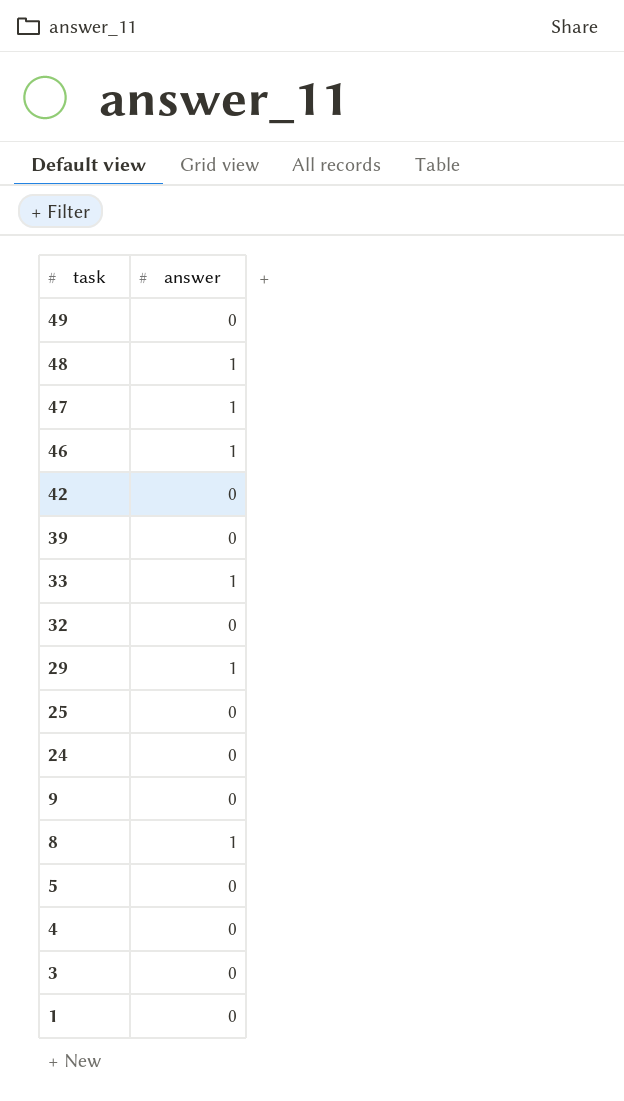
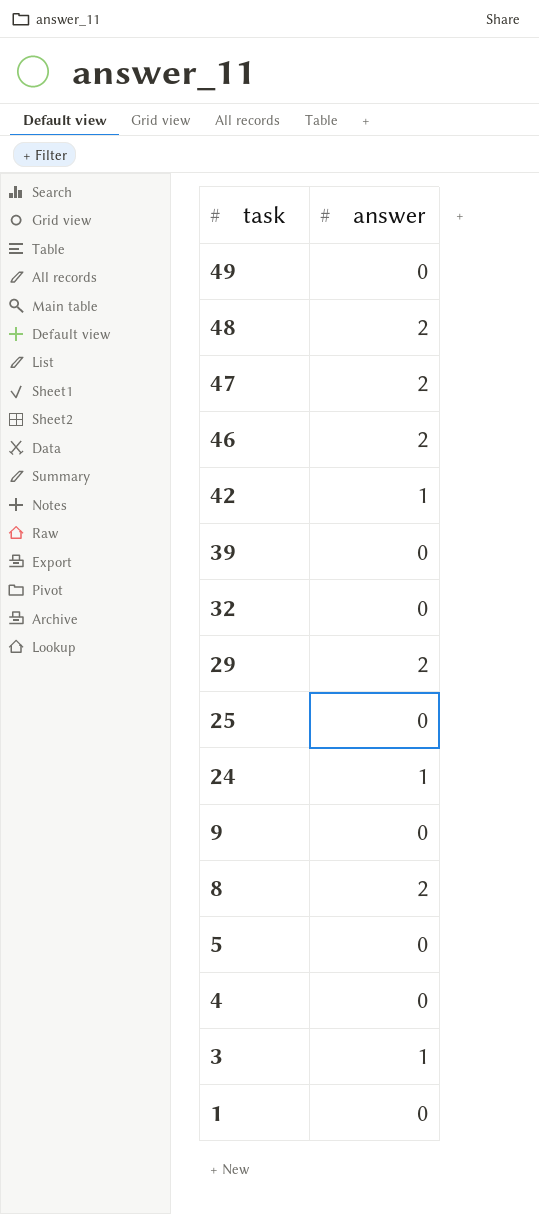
row 33: 1 -> none
48 | answer: 1 -> 2
47 | answer: 1 -> 2
46 | answer: 1 -> 2
42 | answer: 0 -> 1
29 | answer: 1 -> 2
24 | answer: 0 -> 1
8 | answer: 1 -> 2
3 | answer: 0 -> 1

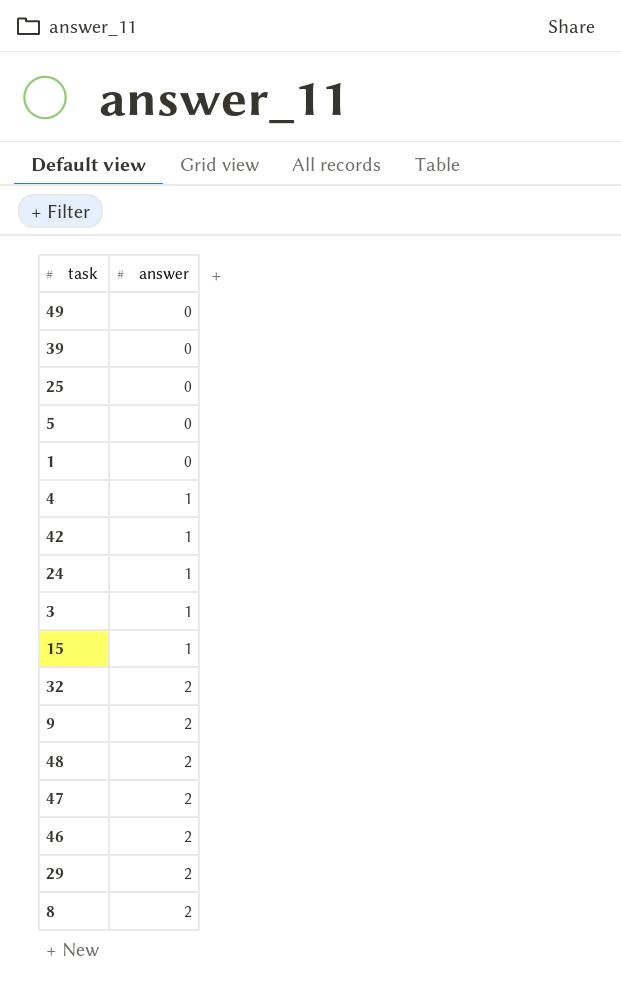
row order: task descending -> answer ascending
4 | answer: 0 -> 1
row 15: none -> 1
32 | answer: 0 -> 2
9 | answer: 0 -> 2

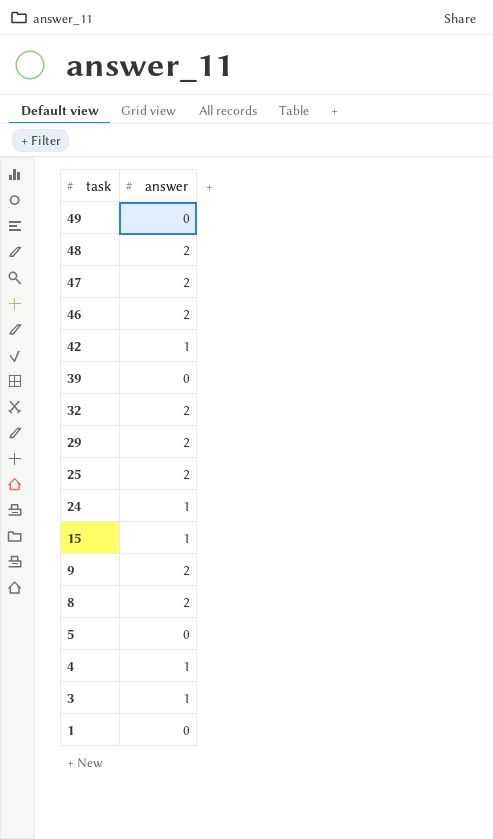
row order: answer ascending -> task descending
25 | answer: 0 -> 2

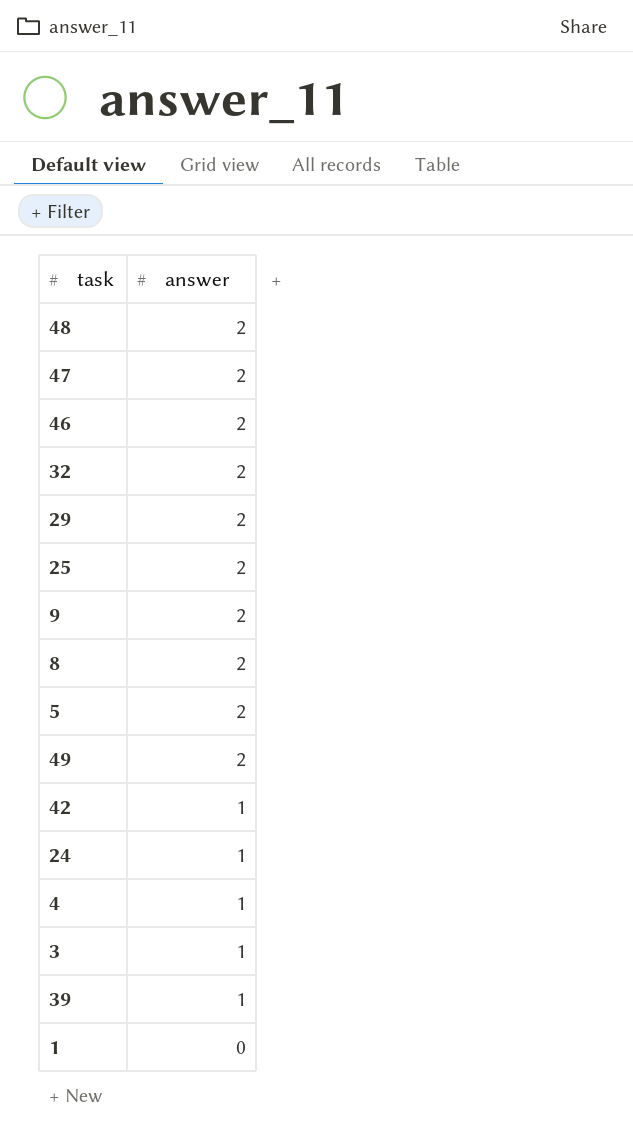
row order: task descending -> answer descending
row 15: 1 -> none
5 | answer: 0 -> 2
49 | answer: 0 -> 2
39 | answer: 0 -> 1

